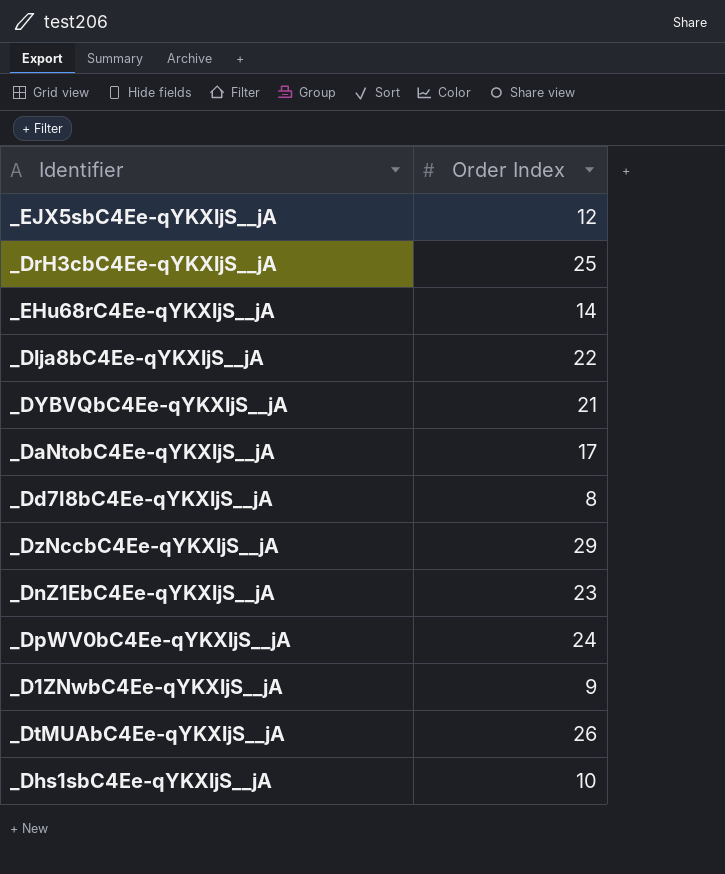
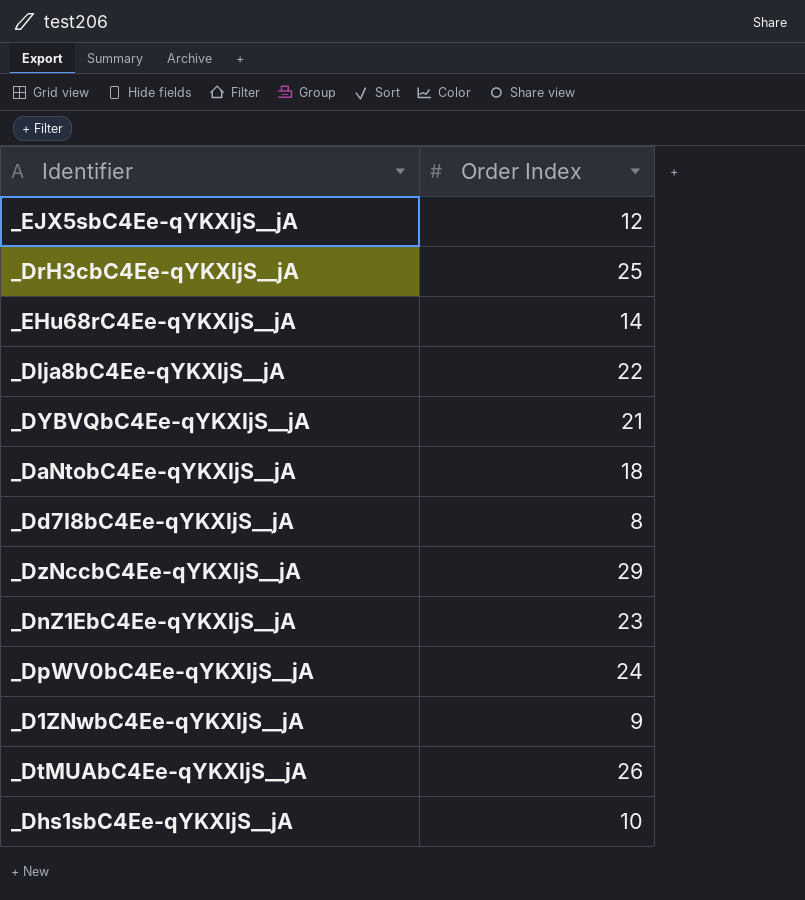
_DaNtobC4Ee-qYKXljS__jA | Order Index: 17 -> 18

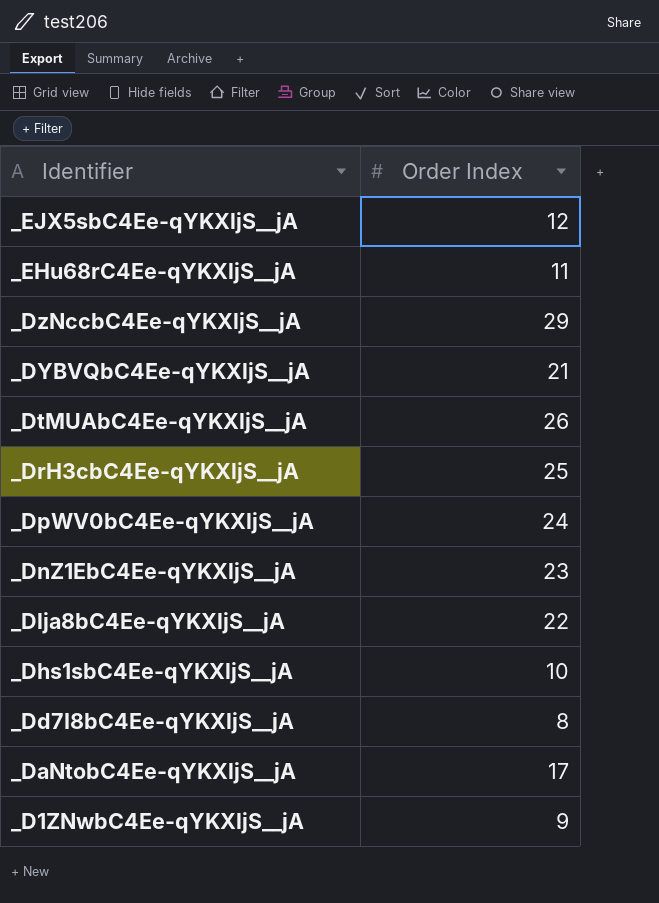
row order: none -> Identifier descending
_EHu68rC4Ee-qYKXljS__jA | Order Index: 14 -> 11
_DaNtobC4Ee-qYKXljS__jA | Order Index: 18 -> 17

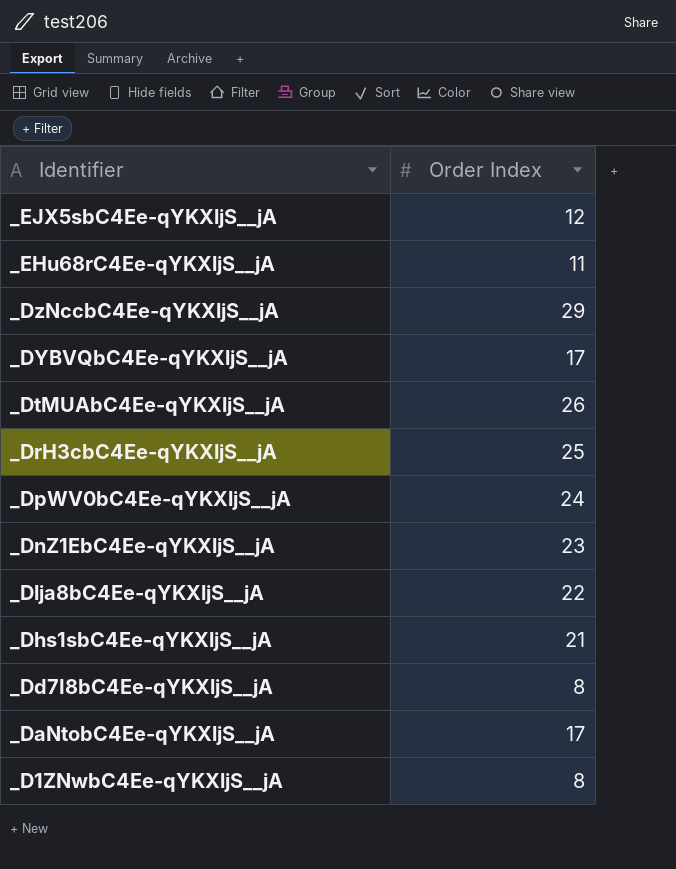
_DYBVQbC4Ee-qYKXljS__jA | Order Index: 21 -> 17
_Dhs1sbC4Ee-qYKXljS__jA | Order Index: 10 -> 21
_D1ZNwbC4Ee-qYKXljS__jA | Order Index: 9 -> 8

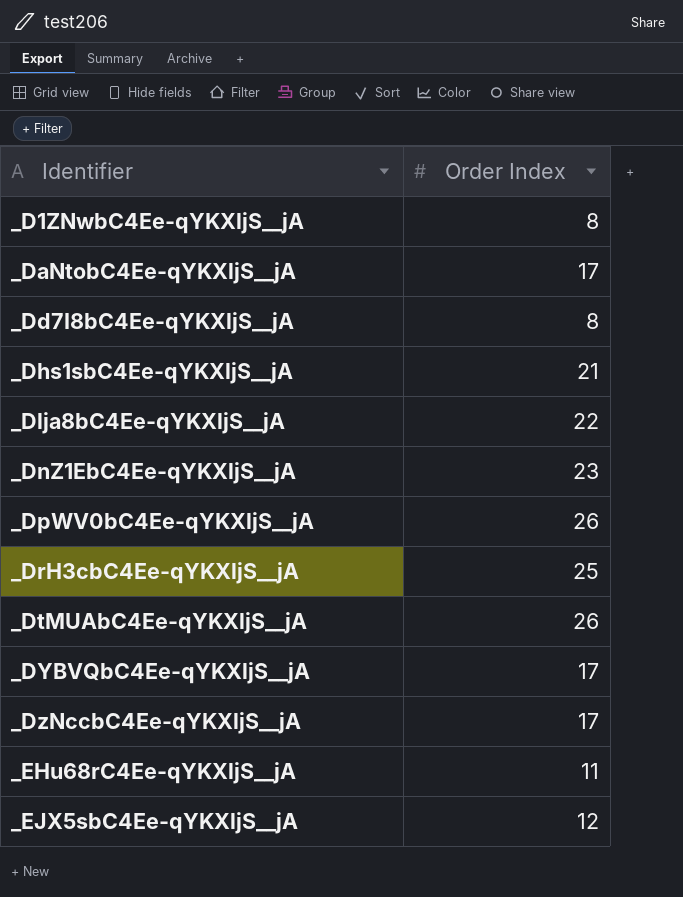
row order: Identifier descending -> Identifier ascending
_DpWV0bC4Ee-qYKXljS__jA | Order Index: 24 -> 26
_DzNccbC4Ee-qYKXljS__jA | Order Index: 29 -> 17

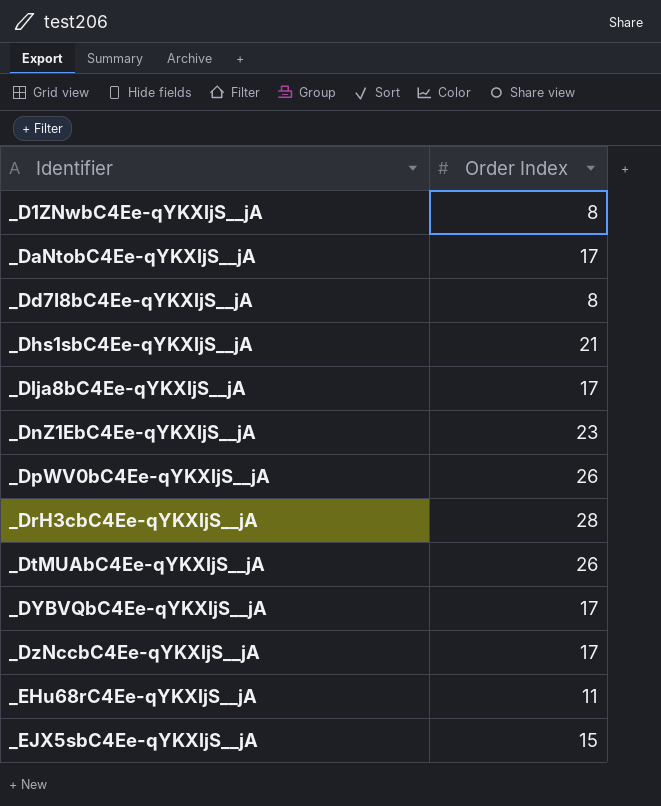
_Dlja8bC4Ee-qYKXljS__jA | Order Index: 22 -> 17
_DrH3cbC4Ee-qYKXljS__jA | Order Index: 25 -> 28
_EJX5sbC4Ee-qYKXljS__jA | Order Index: 12 -> 15

